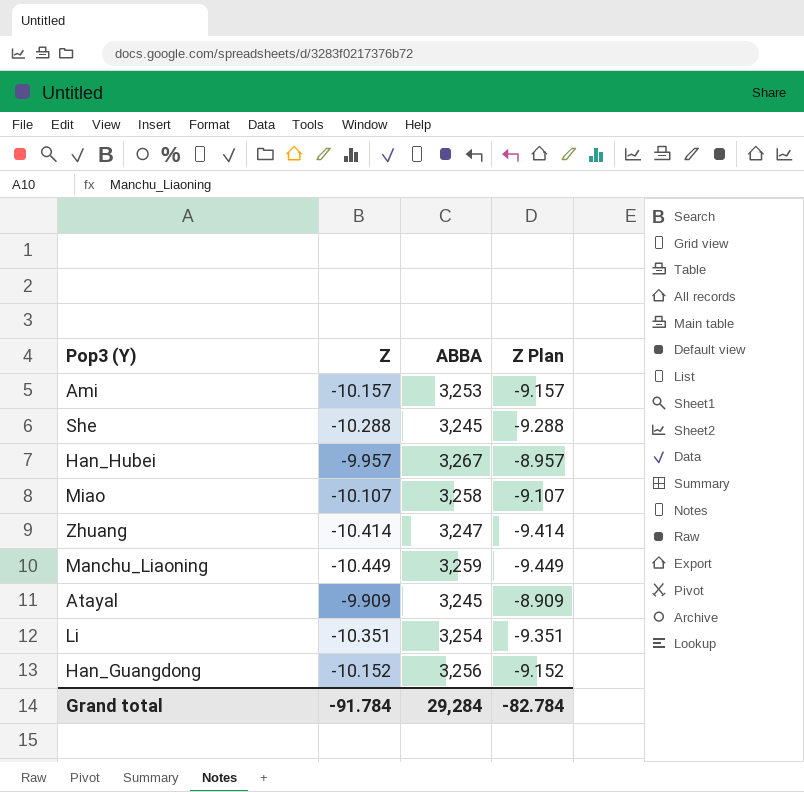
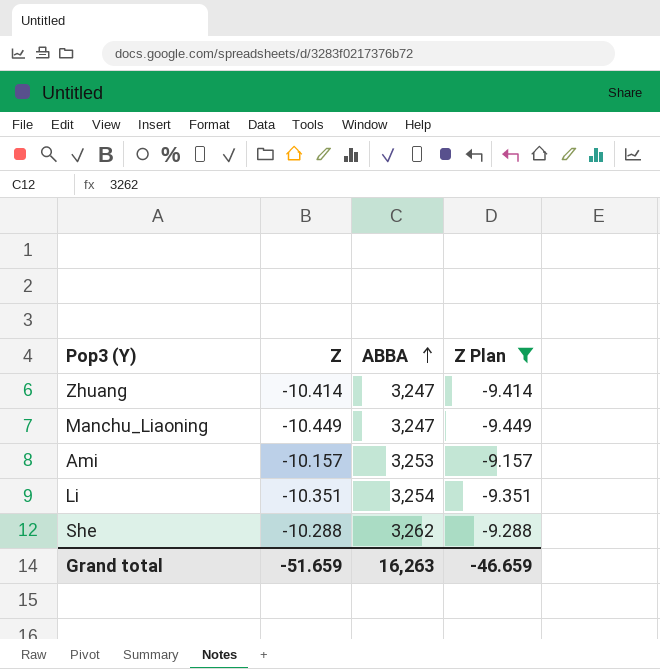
filter: none -> Z Plan <= -9.157
row order: none -> ABBA ascending
Manchu_Liaoning | ABBA: 3,259 -> 3,247
She | ABBA: 3,245 -> 3,262
Grand total | Z: -91.784 -> -51.659
Grand total | ABBA: 29,284 -> 16,263
Grand total | Z Plan: -82.784 -> -46.659

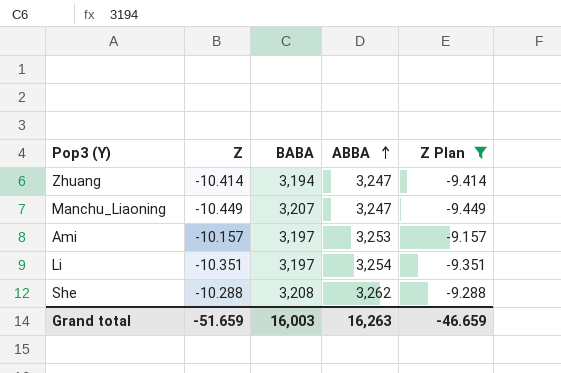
column BABA | position: none -> 3

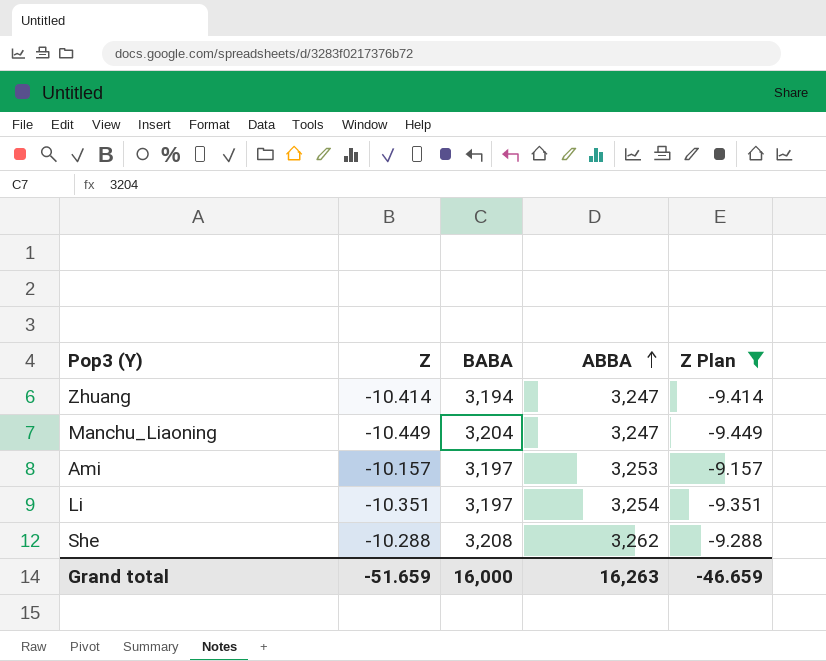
Manchu_Liaoning | BABA: 3,207 -> 3,204
Grand total | BABA: 16,003 -> 16,000

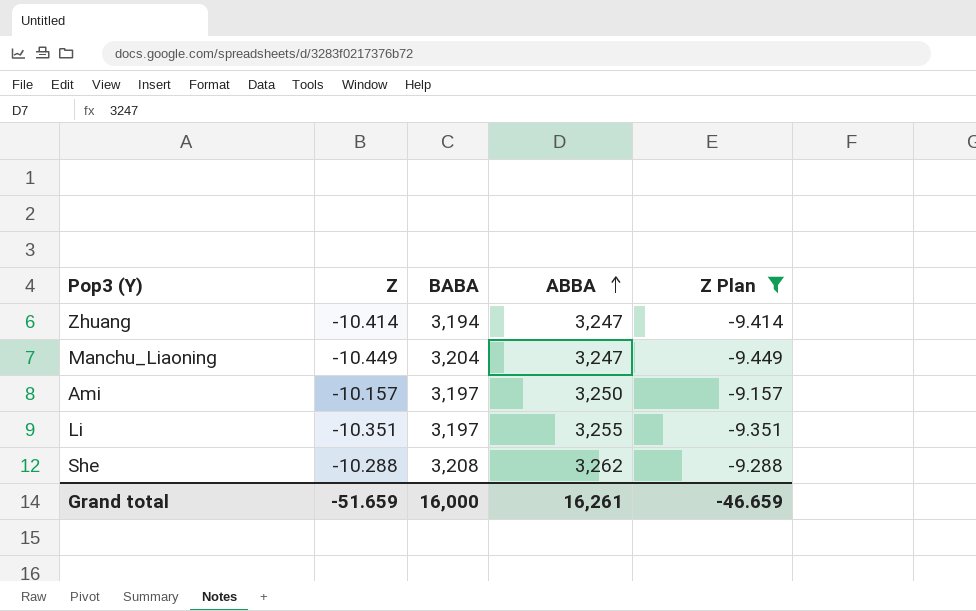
Ami | ABBA: 3,253 -> 3,250
Li | ABBA: 3,254 -> 3,255
Grand total | ABBA: 16,263 -> 16,261

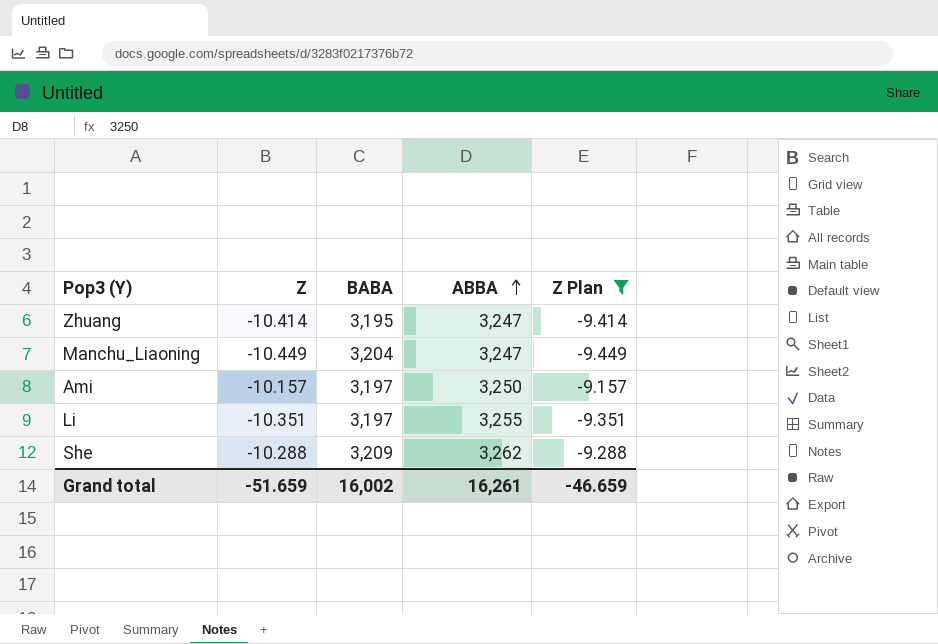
Zhuang | BABA: 3,194 -> 3,195
She | BABA: 3,208 -> 3,209
Grand total | BABA: 16,000 -> 16,002

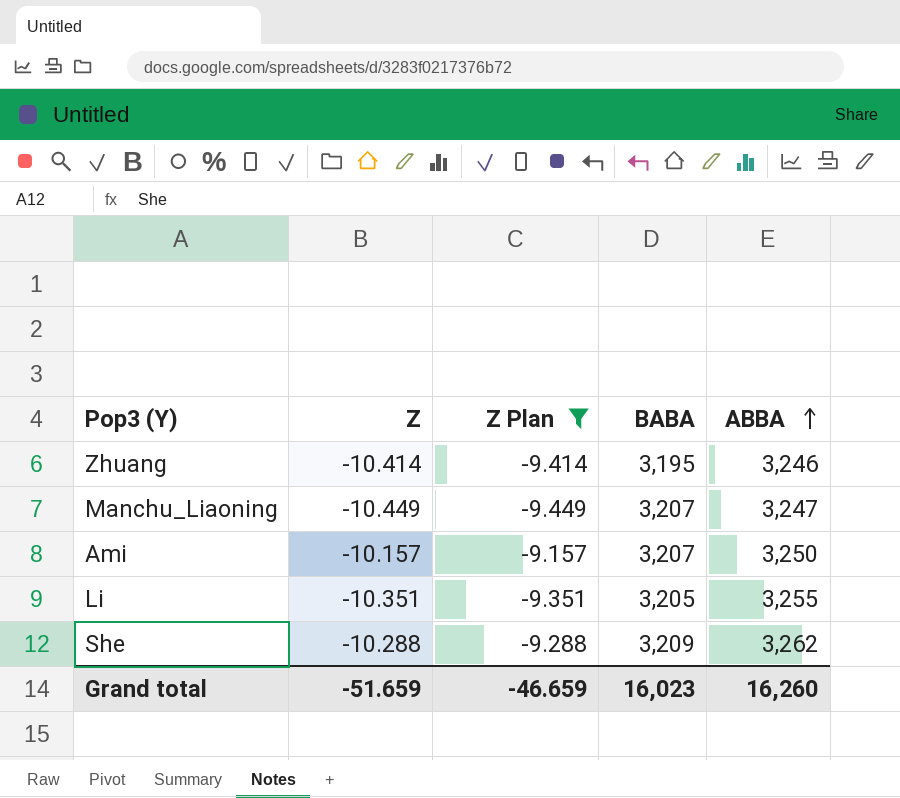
column Z Plan | position: 5 -> 3
Zhuang | ABBA: 3,247 -> 3,246
Manchu_Liaoning | BABA: 3,204 -> 3,207
Ami | BABA: 3,197 -> 3,207
Li | BABA: 3,197 -> 3,205
Grand total | BABA: 16,002 -> 16,023
Grand total | ABBA: 16,261 -> 16,260

